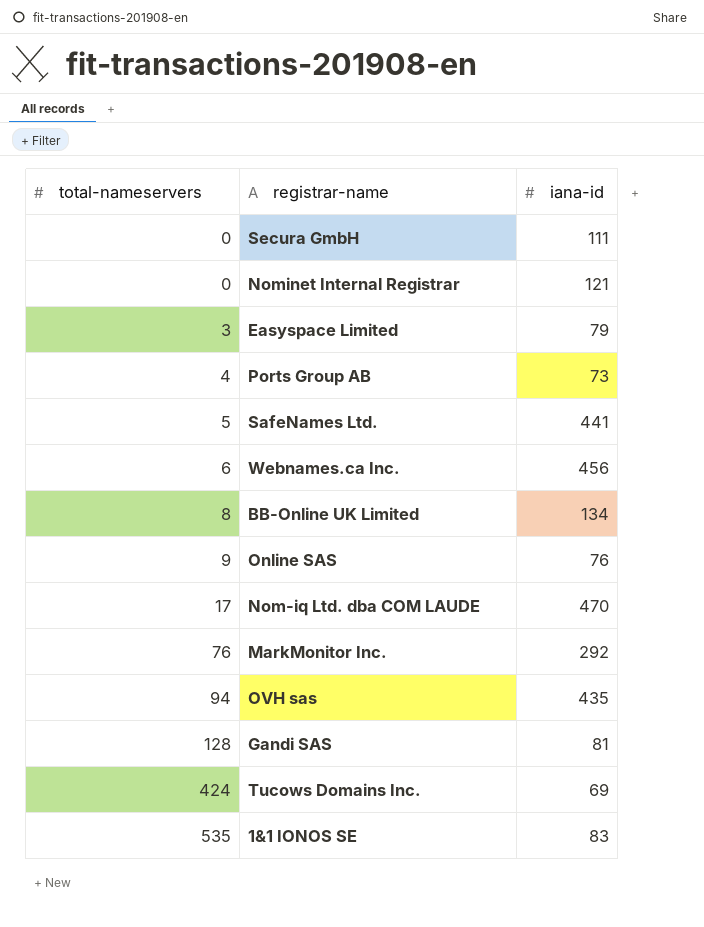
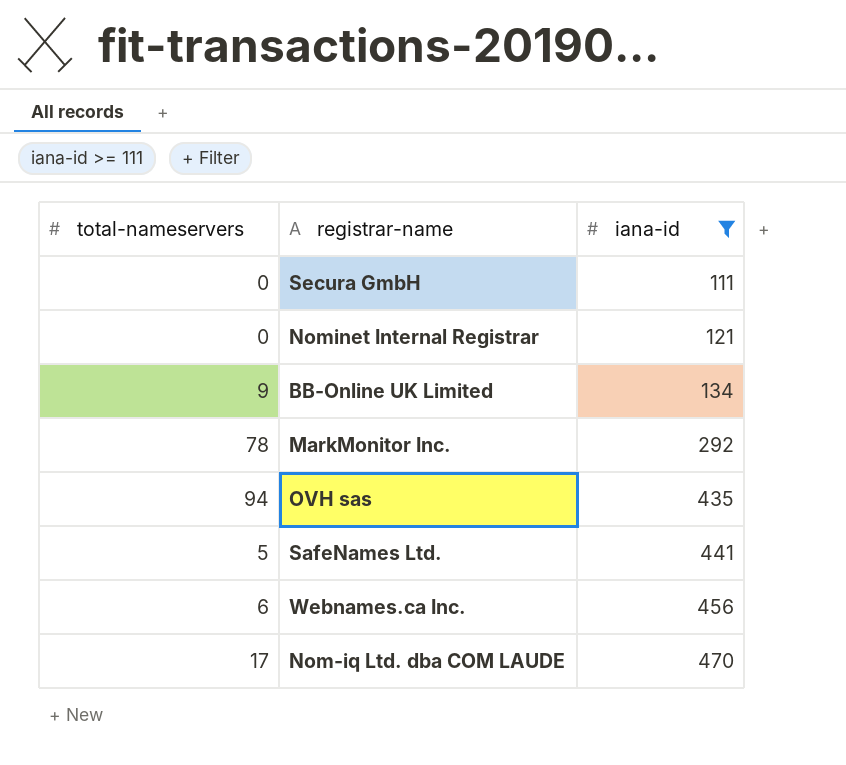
filter: none -> iana-id >= 111
row order: total-nameservers ascending -> iana-id ascending
BB-Online UK Limited | total-nameservers: 8 -> 9
MarkMonitor Inc. | total-nameservers: 76 -> 78

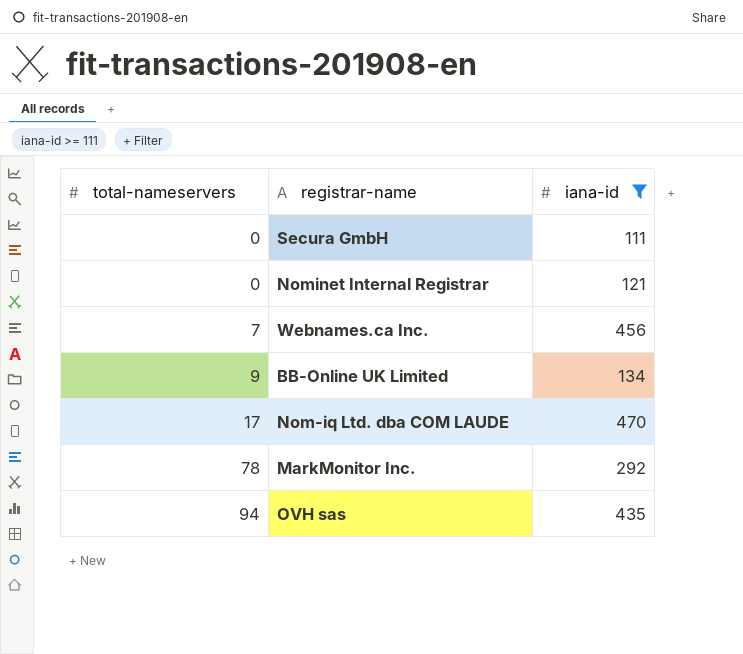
row order: iana-id ascending -> total-nameservers ascending
row SafeNames Ltd.: 5 | 441 -> none
Webnames.ca Inc. | total-nameservers: 6 -> 7

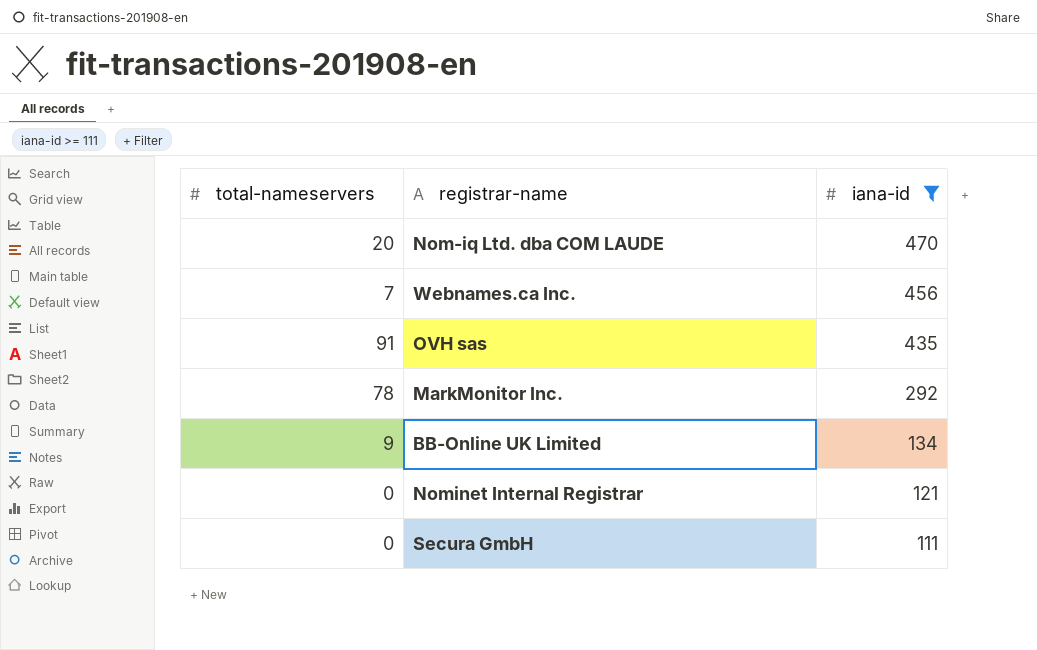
row order: total-nameservers ascending -> iana-id descending
Nom-iq Ltd. dba COM LAUDE | total-nameservers: 17 -> 20
OVH sas | total-nameservers: 94 -> 91

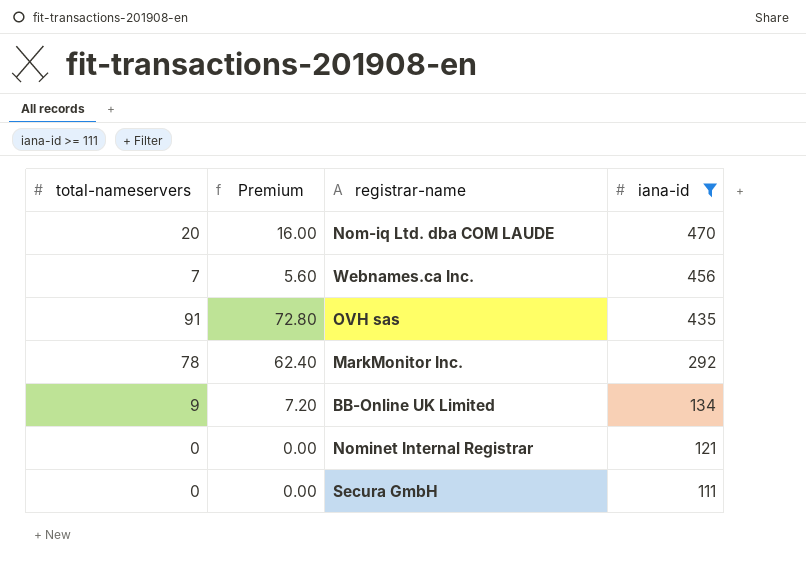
column Premium | formula: none -> [total-nameservers] * 0.8

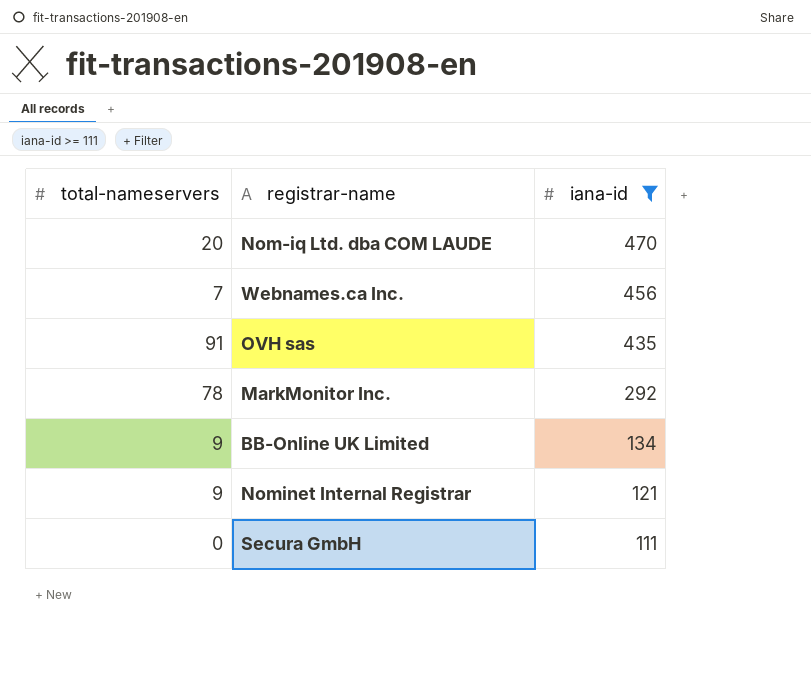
column Premium | formula: [total-nameservers] * 0.8 -> none
Nominet Internal Registrar | total-nameservers: 0 -> 9

